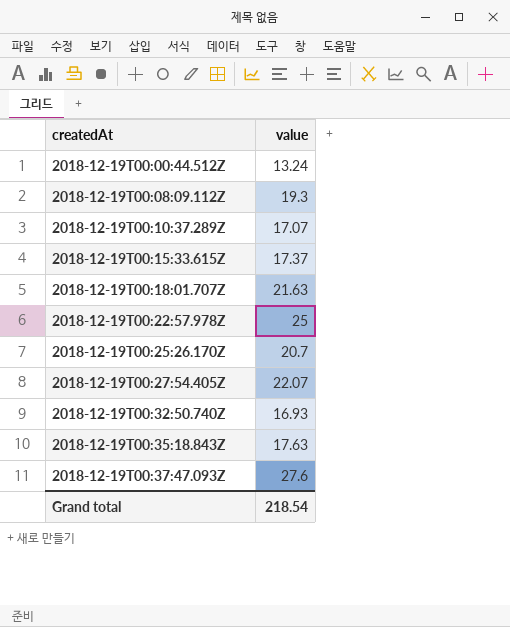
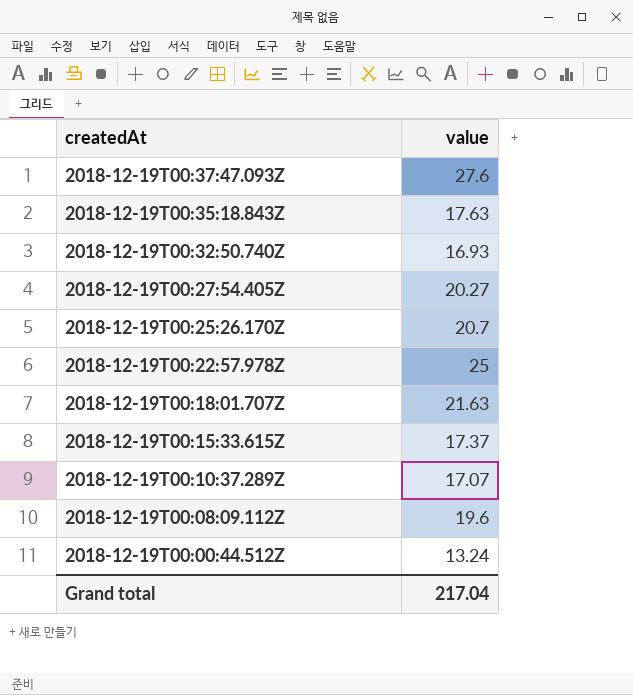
row order: createdAt ascending -> createdAt descending
2018-12-19T00:27:54.405Z | value: 22.07 -> 20.27
2018-12-19T00:08:09.112Z | value: 19.3 -> 19.6
Grand total | value: 218.54 -> 217.04

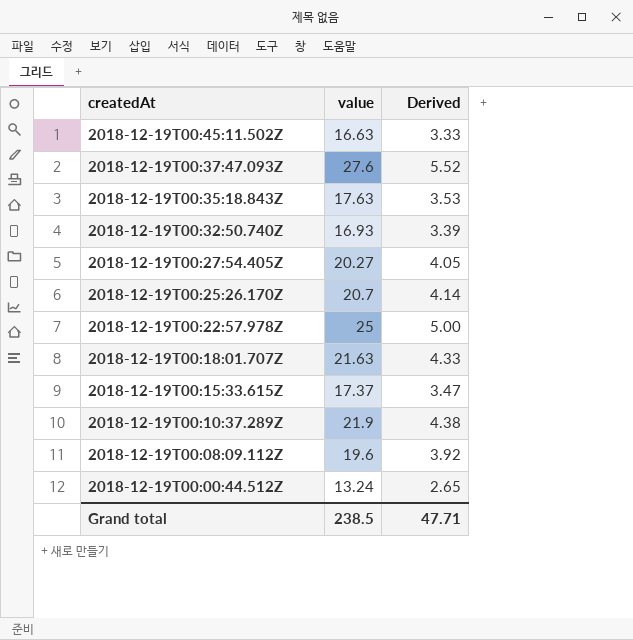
column Derived | formula: none -> [value] * 0.2
row 2018-12-19T00:45:11.502Z: none -> 16.63 | 3.33
2018-12-19T00:10:37.289Z | value: 17.07 -> 21.9
Grand total | value: 217.04 -> 238.5

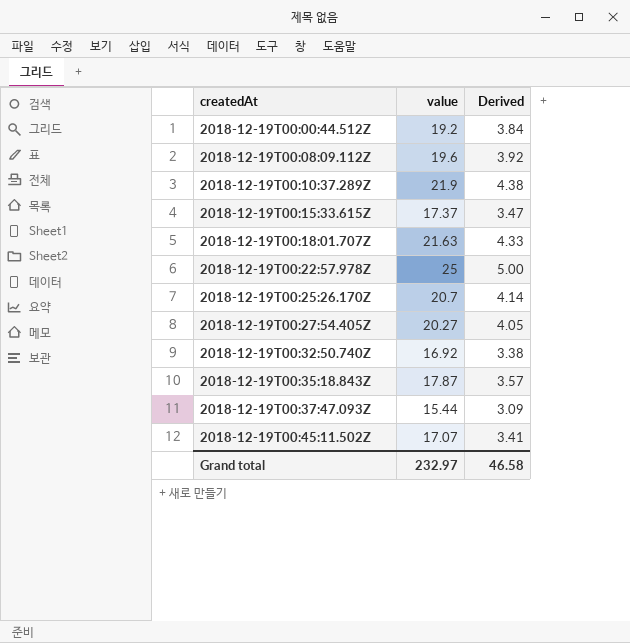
row order: createdAt descending -> createdAt ascending
2018-12-19T00:00:44.512Z | value: 13.24 -> 19.2
2018-12-19T00:00:44.512Z | Derived: 2.65 -> 3.84
2018-12-19T00:32:50.740Z | value: 16.93 -> 16.92
2018-12-19T00:32:50.740Z | Derived: 3.39 -> 3.38
2018-12-19T00:35:18.843Z | value: 17.63 -> 17.87
2018-12-19T00:35:18.843Z | Derived: 3.53 -> 3.57
2018-12-19T00:37:47.093Z | value: 27.6 -> 15.44
2018-12-19T00:37:47.093Z | Derived: 5.52 -> 3.09
2018-12-19T00:45:11.502Z | value: 16.63 -> 17.07
2018-12-19T00:45:11.502Z | Derived: 3.33 -> 3.41
Grand total | value: 238.5 -> 232.97
Grand total | Derived: 47.71 -> 46.58

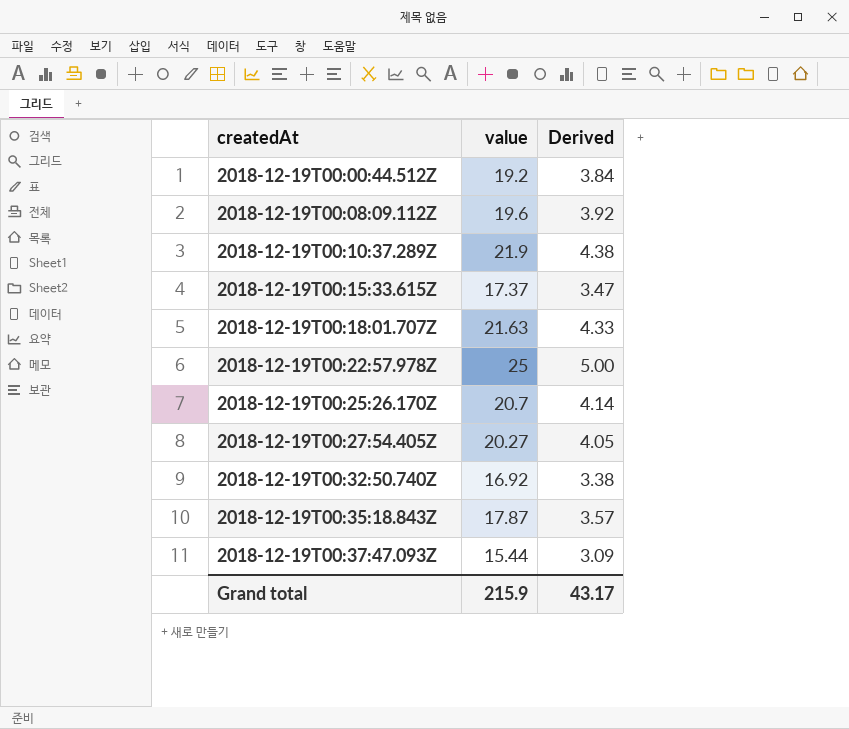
row 2018-12-19T00:45:11.502Z: 17.07 | 3.41 -> none
Grand total | value: 232.97 -> 215.9
Grand total | Derived: 46.58 -> 43.17

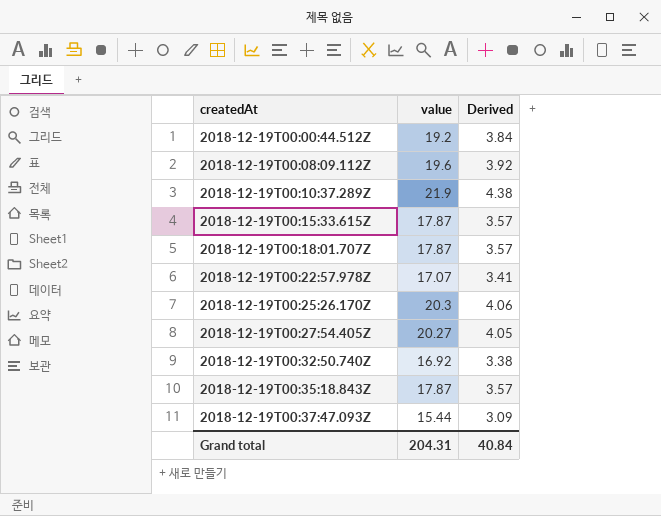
2018-12-19T00:15:33.615Z | value: 17.37 -> 17.87
2018-12-19T00:15:33.615Z | Derived: 3.47 -> 3.57
2018-12-19T00:18:01.707Z | value: 21.63 -> 17.87
2018-12-19T00:18:01.707Z | Derived: 4.33 -> 3.57
2018-12-19T00:22:57.978Z | value: 25 -> 17.07
2018-12-19T00:22:57.978Z | Derived: 5.00 -> 3.41
2018-12-19T00:25:26.170Z | value: 20.7 -> 20.3
2018-12-19T00:25:26.170Z | Derived: 4.14 -> 4.06
Grand total | value: 215.9 -> 204.31
Grand total | Derived: 43.17 -> 40.84

